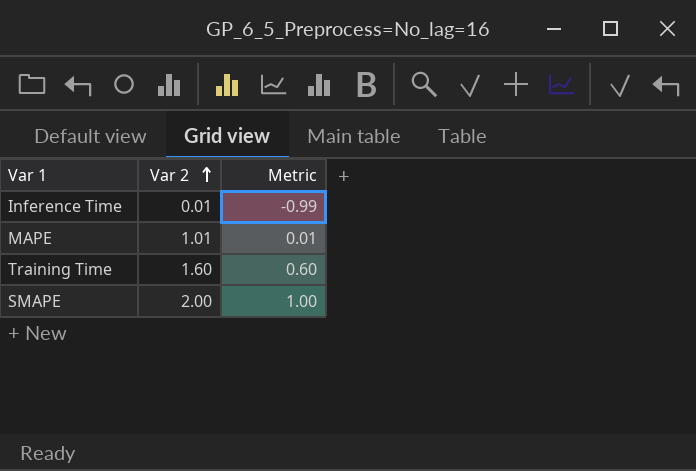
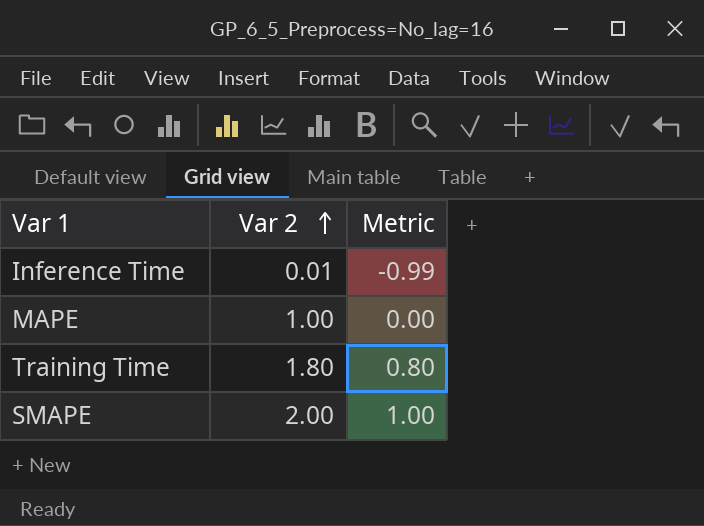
MAPE | Var 2: 1.01 -> 1.00
MAPE | Metric: 0.01 -> 0.00
Training Time | Var 2: 1.60 -> 1.80
Training Time | Metric: 0.60 -> 0.80

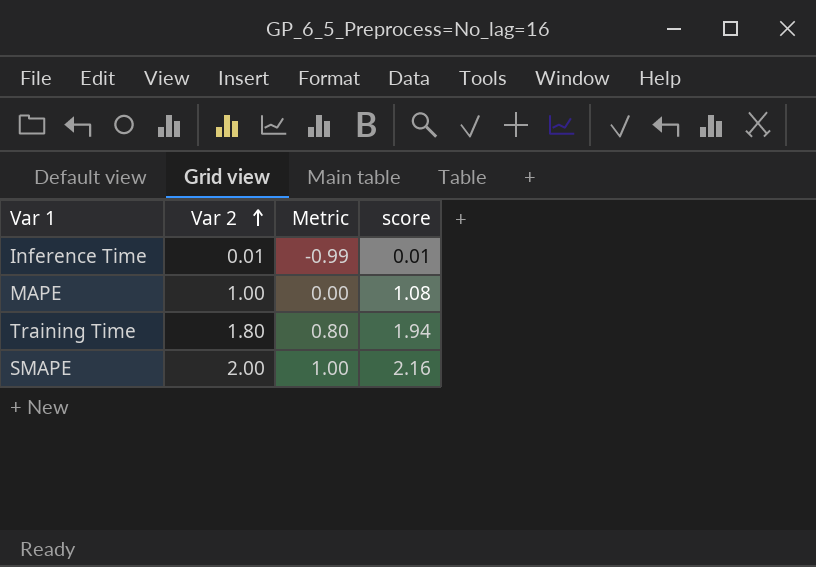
column score | formula: none -> [Var 2] * 1.08

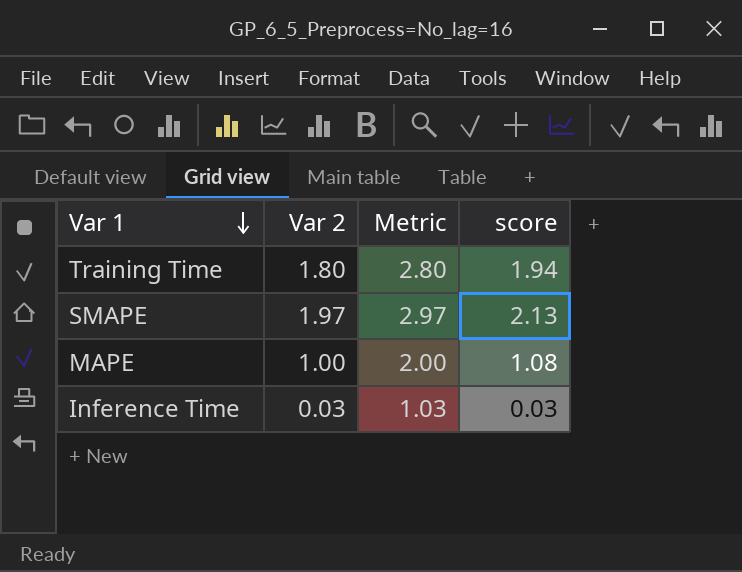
row order: Var 2 ascending -> Var 1 descending
column Metric | formula: [Var 2] - 1 -> [Var 2] + 1
SMAPE | Var 2: 2.00 -> 1.97
SMAPE | score: 2.16 -> 2.13
Inference Time | Var 2: 0.01 -> 0.03
Inference Time | score: 0.01 -> 0.03

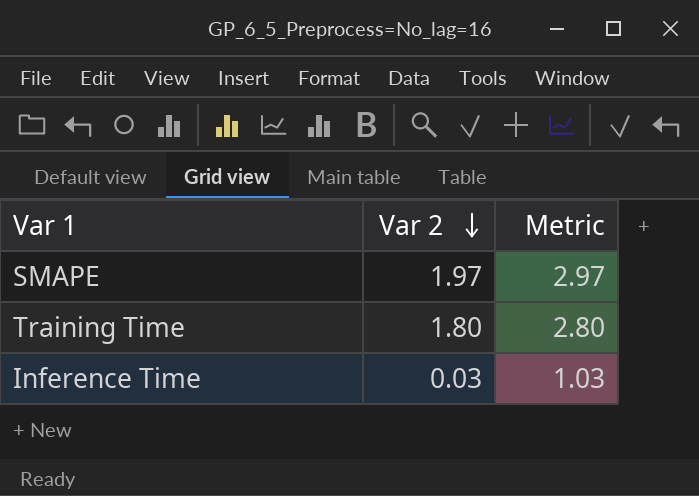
row order: Var 1 descending -> Var 2 descending
column score | formula: [Var 2] * 1.08 -> none
row MAPE: 1.00 | 2.00 | 1.08 -> none

